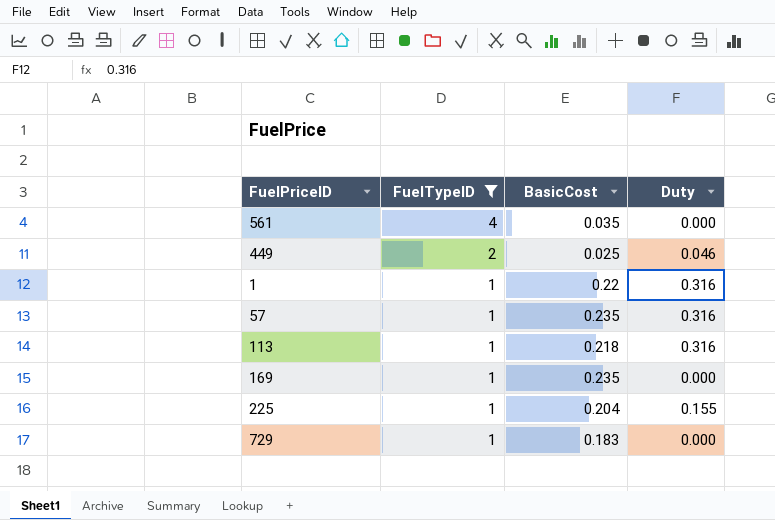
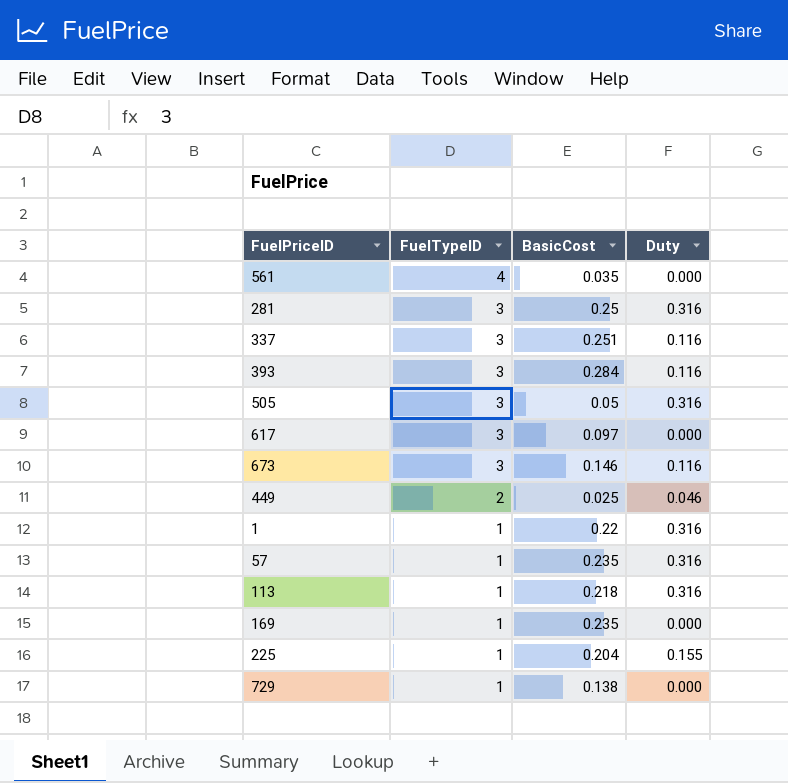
filter: FuelTypeID != 3 -> none
729 | BasicCost: 0.183 -> 0.138

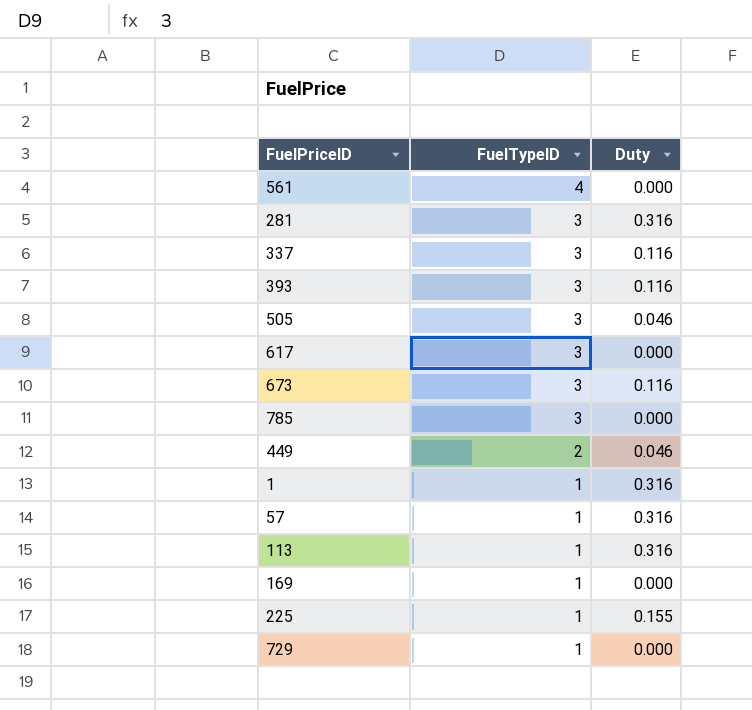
column BasicCost | position: 3 -> none
505 | Duty: 0.316 -> 0.046
row 785: none -> 3 | 0.000

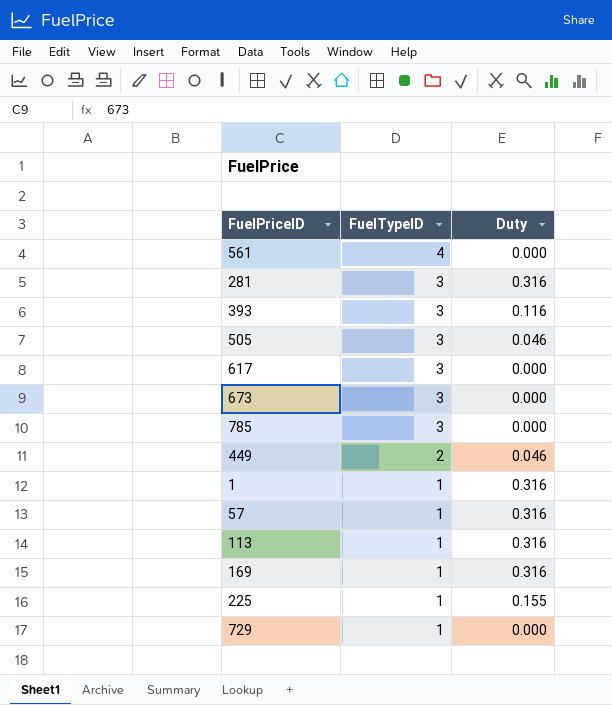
row 337: 3 | 0.116 -> none
673 | Duty: 0.116 -> 0.000
169 | Duty: 0.000 -> 0.316

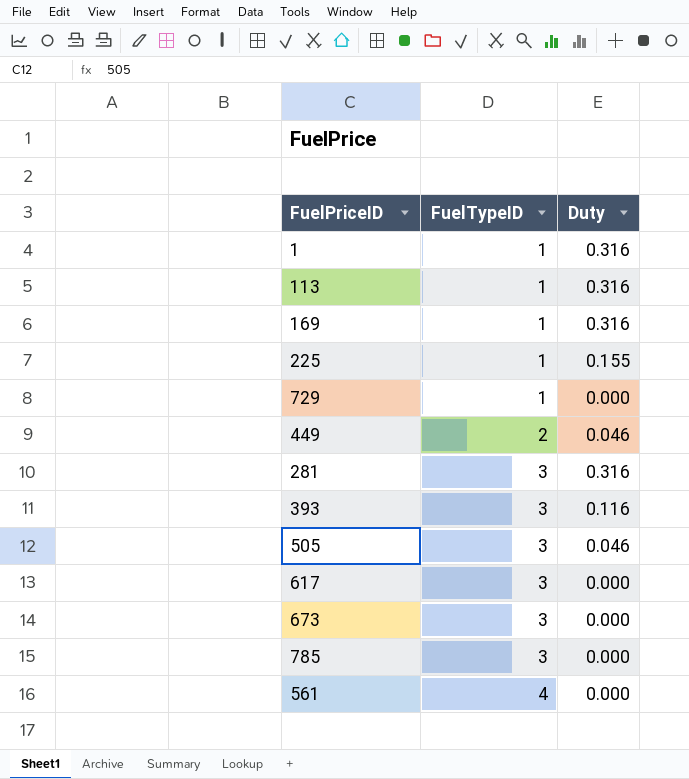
row order: FuelTypeID descending -> FuelTypeID ascending
row 57: 1 | 0.316 -> none

